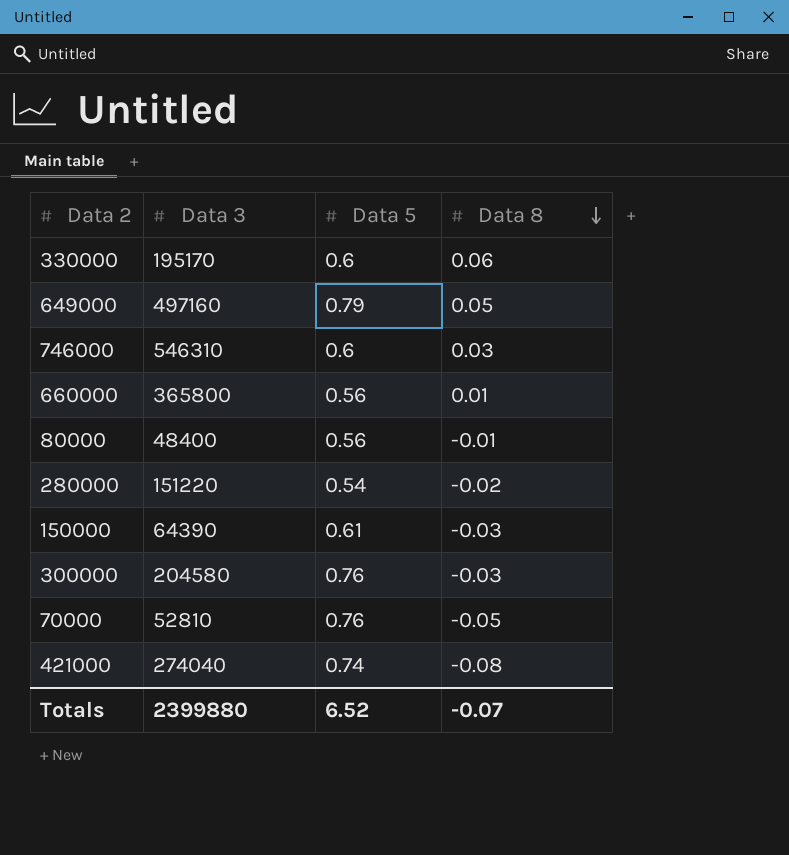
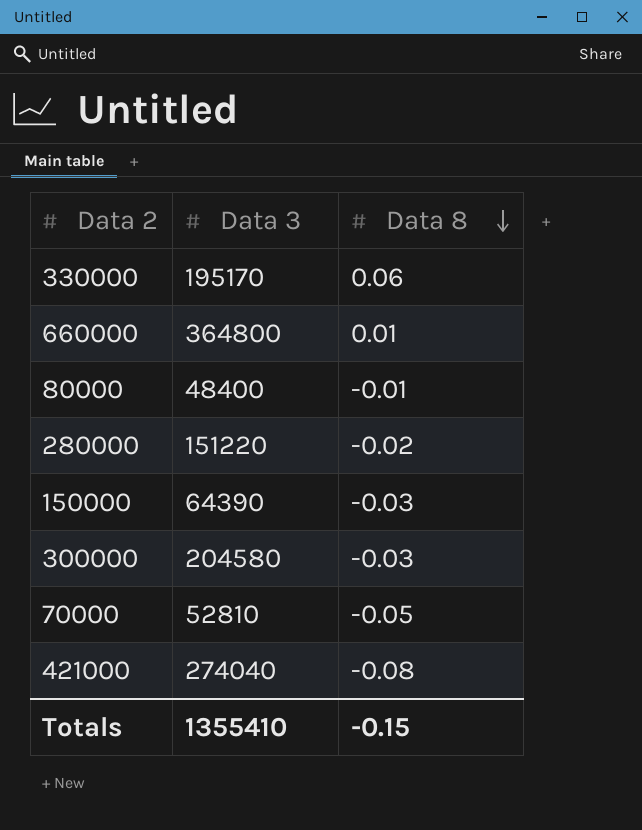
column Data 5 | position: 3 -> none
row 649000: 497160 | 0.79 | 0.05 -> none
row 746000: 546310 | 0.6 | 0.03 -> none
660000 | Data 3: 365800 -> 364800
Totals | Data 3: 2399880 -> 1355410
Totals | Data 8: -0.07 -> -0.15

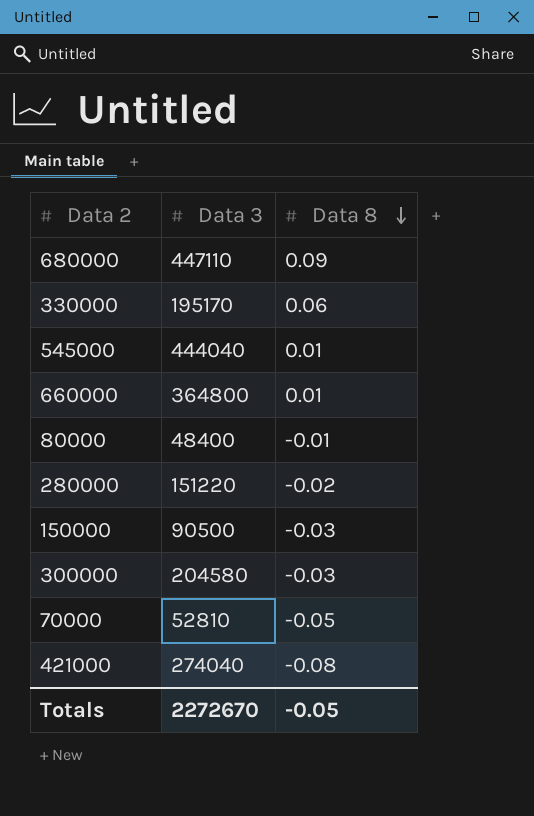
row 680000: none -> 447110 | 0.09
row 545000: none -> 444040 | 0.01
150000 | Data 3: 64390 -> 90500
Totals | Data 3: 1355410 -> 2272670
Totals | Data 8: -0.15 -> -0.05

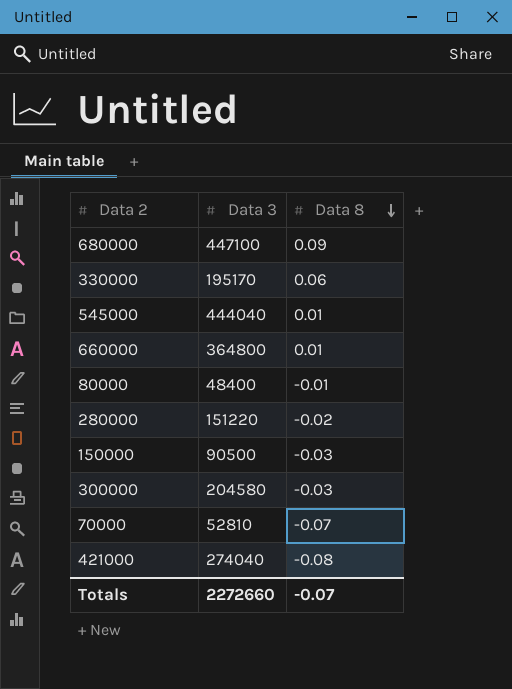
680000 | Data 3: 447110 -> 447100
70000 | Data 8: -0.05 -> -0.07
Totals | Data 3: 2272670 -> 2272660
Totals | Data 8: -0.05 -> -0.07

